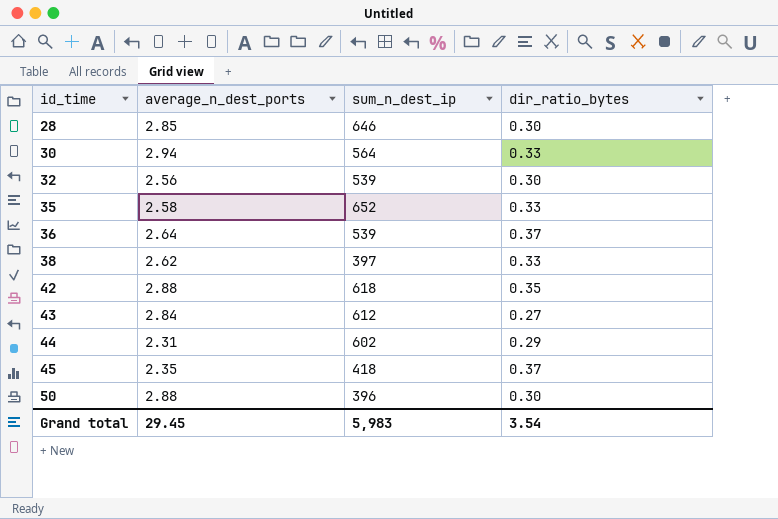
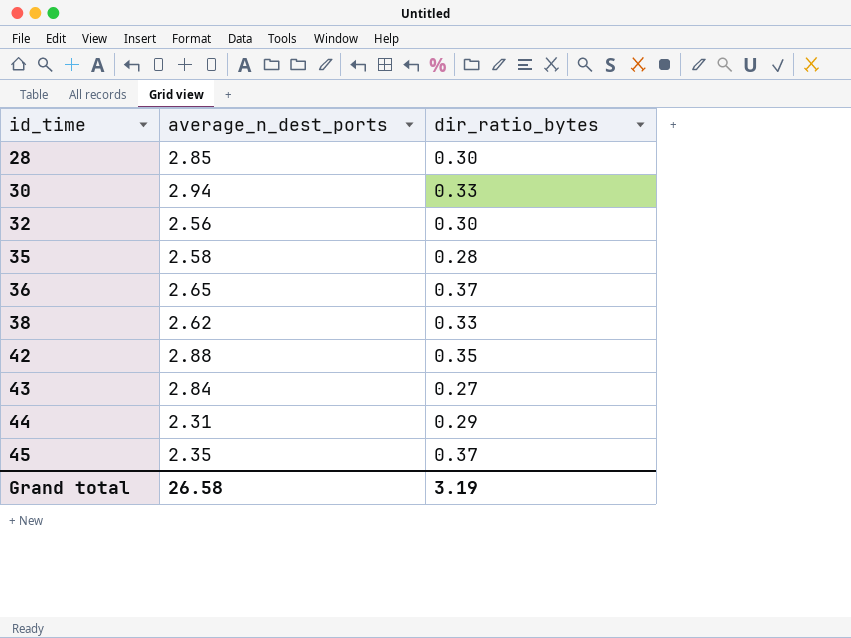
column sum_n_dest_ip | position: 3 -> none
row 50: 2.88 | 396 | 0.30 -> none
35 | dir_ratio_bytes: 0.33 -> 0.28
36 | average_n_dest_ports: 2.64 -> 2.65
Grand total | average_n_dest_ports: 29.45 -> 26.58
Grand total | dir_ratio_bytes: 3.54 -> 3.19

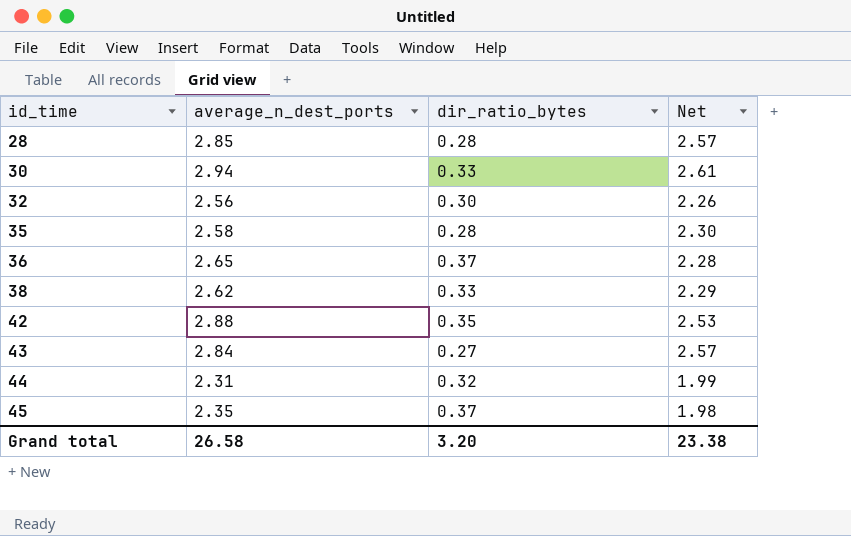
column Net | formula: none -> [average_n_dest_ports] - [dir_ratio_bytes]
28 | dir_ratio_bytes: 0.30 -> 0.28
44 | dir_ratio_bytes: 0.29 -> 0.32
Grand total | dir_ratio_bytes: 3.19 -> 3.20

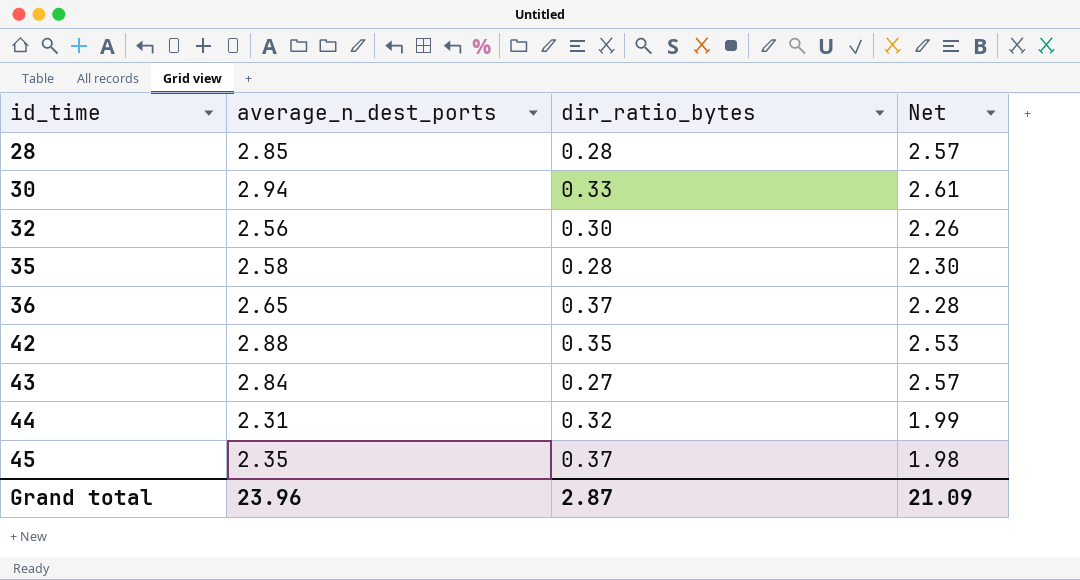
row 38: 2.62 | 0.33 | 2.29 -> none
Grand total | average_n_dest_ports: 26.58 -> 23.96
Grand total | dir_ratio_bytes: 3.20 -> 2.87
Grand total | Net: 23.38 -> 21.09

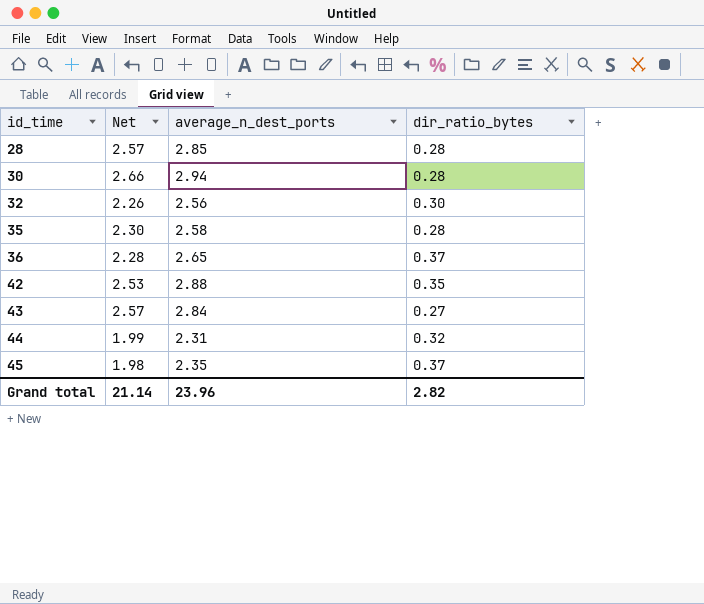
column Net | position: 4 -> 2
30 | Net: 2.61 -> 2.66
30 | dir_ratio_bytes: 0.33 -> 0.28
Grand total | Net: 21.09 -> 21.14
Grand total | dir_ratio_bytes: 2.87 -> 2.82

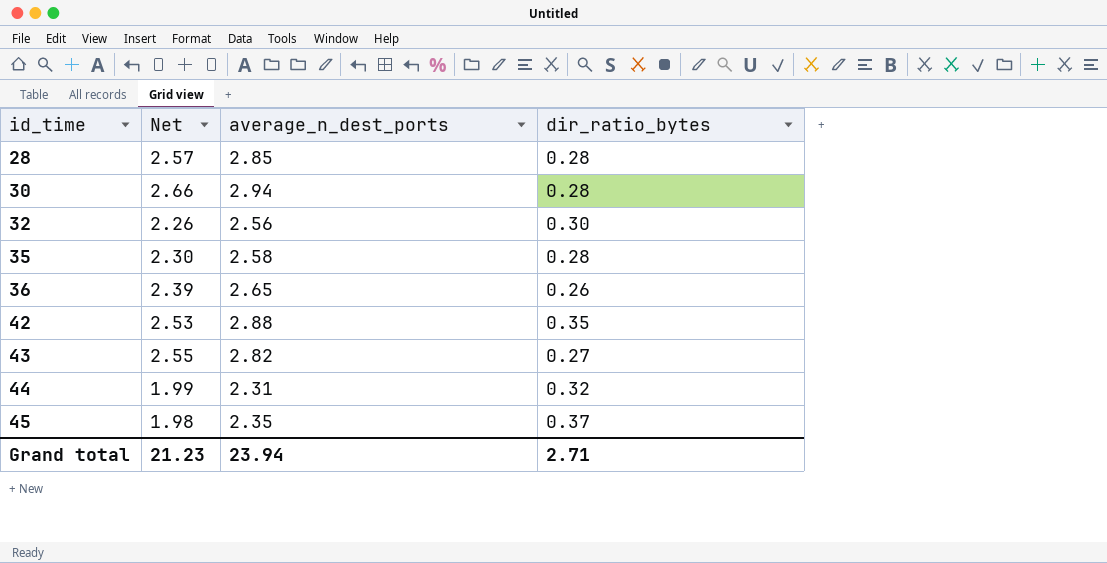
36 | Net: 2.28 -> 2.39
36 | dir_ratio_bytes: 0.37 -> 0.26
43 | Net: 2.57 -> 2.55
43 | average_n_dest_ports: 2.84 -> 2.82
Grand total | Net: 21.14 -> 21.23
Grand total | average_n_dest_ports: 23.96 -> 23.94
Grand total | dir_ratio_bytes: 2.82 -> 2.71

